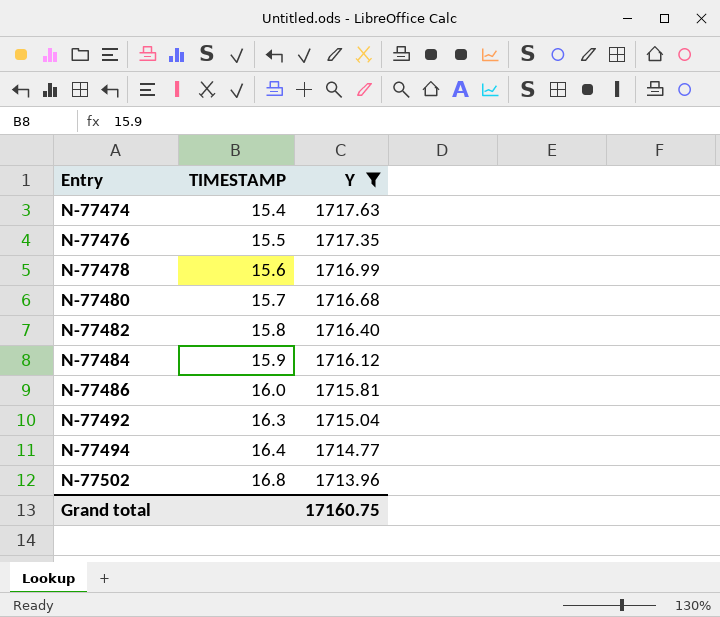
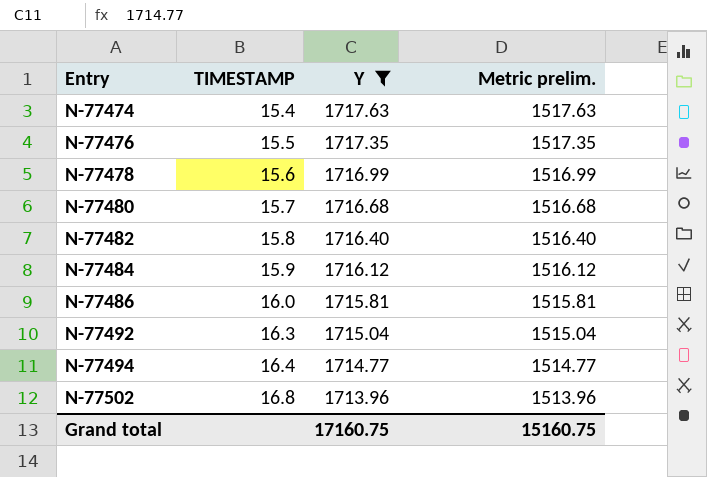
column Metric prelim. | formula: none -> [Y] - 200

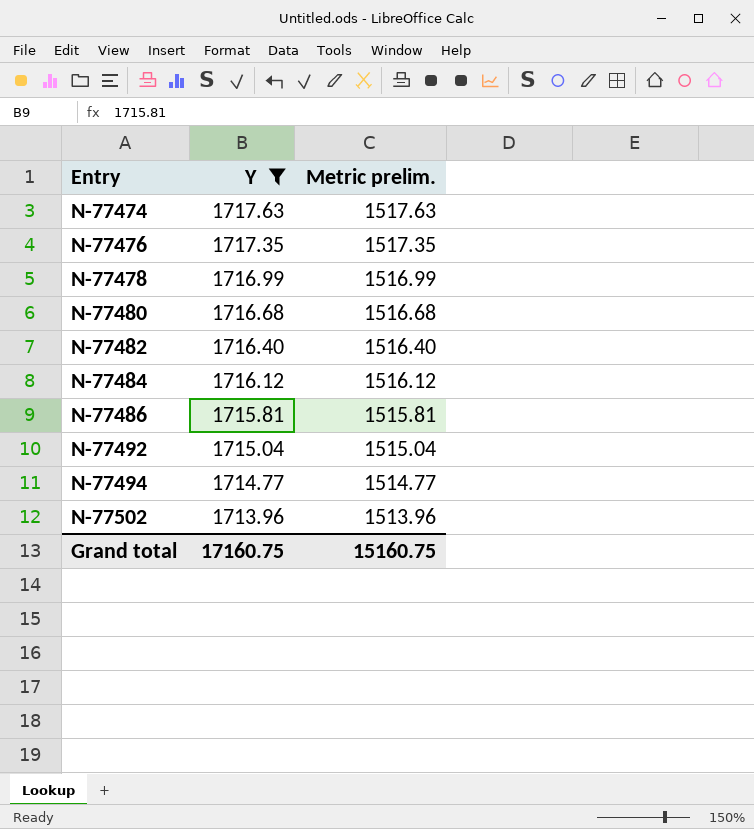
column TIMESTAMP | position: 2 -> none

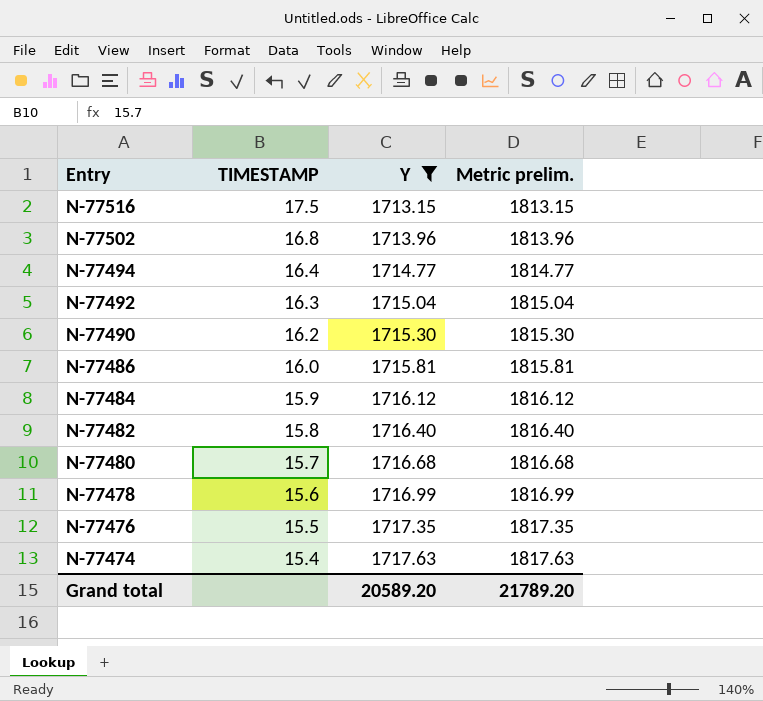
row order: Entry ascending -> Entry descending
column TIMESTAMP | position: none -> 2
column Metric prelim. | formula: [Y] - 200 -> [Y] + 100
row N-77516: none -> 17.5 | 1713.15 | 1813.15
row N-77490: none -> 16.2 | 1715.30 | 1815.30
Grand total | Y: 17160.75 -> 20589.20
Grand total | Metric prelim.: 15160.75 -> 21789.20

